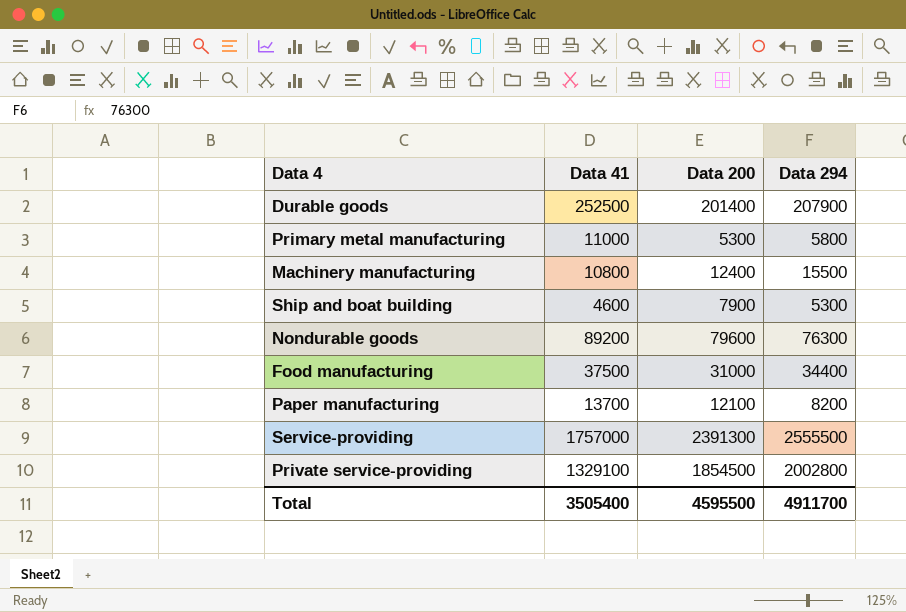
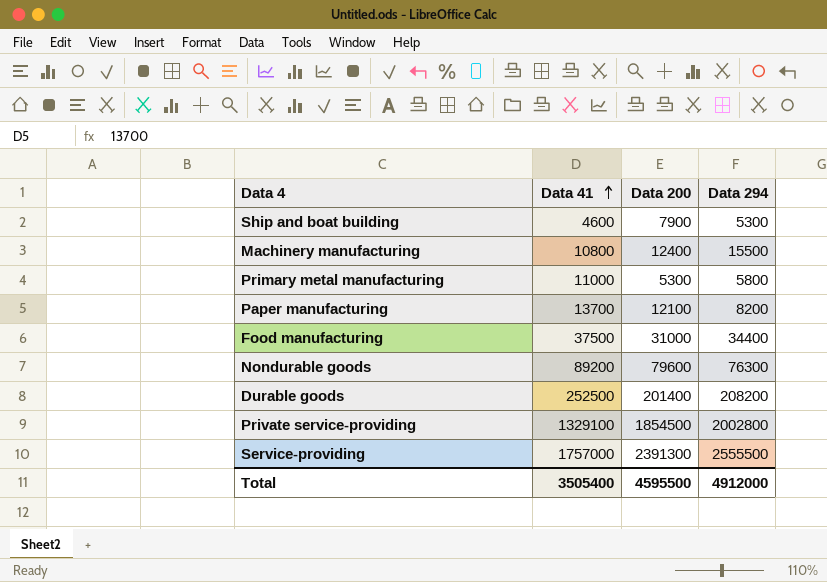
row order: none -> Data 41 ascending
Durable goods | Data 294: 207900 -> 208200
Total | Data 294: 4911700 -> 4912000

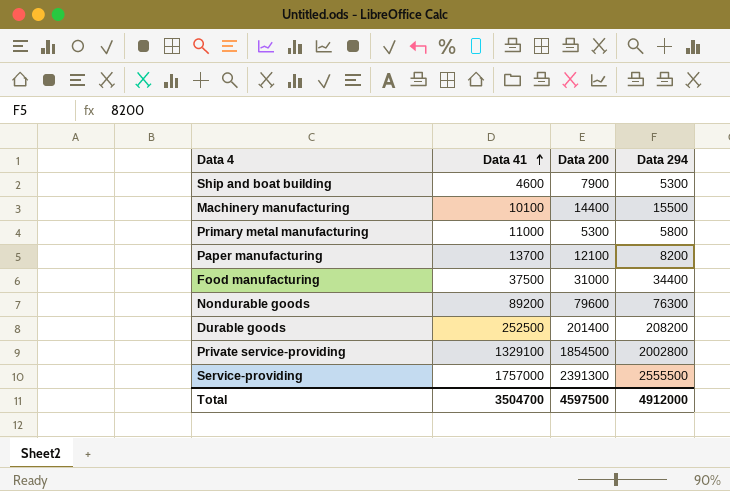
Machinery manufacturing | Data 41: 10800 -> 10100
Machinery manufacturing | Data 200: 12400 -> 14400
Total | Data 41: 3505400 -> 3504700
Total | Data 200: 4595500 -> 4597500

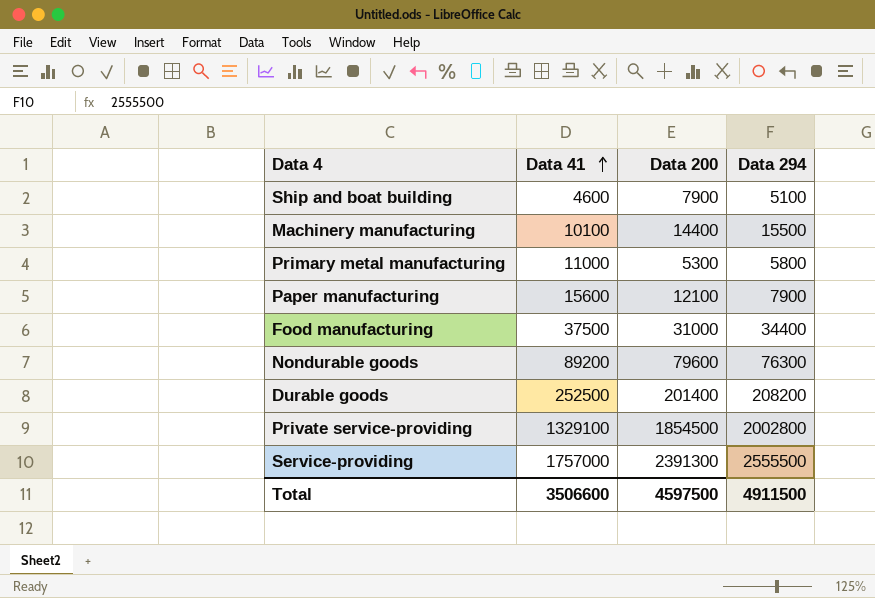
Ship and boat building | Data 294: 5300 -> 5100
Paper manufacturing | Data 41: 13700 -> 15600
Paper manufacturing | Data 294: 8200 -> 7900
Total | Data 41: 3504700 -> 3506600
Total | Data 294: 4912000 -> 4911500

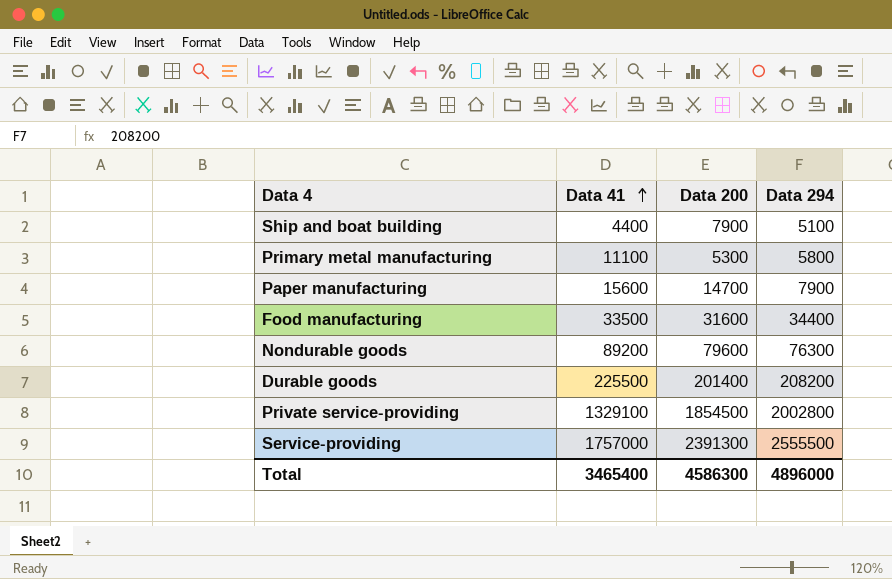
row Machinery manufacturing: 10100 | 14400 | 15500 -> none
Ship and boat building | Data 41: 4600 -> 4400
Primary metal manufacturing | Data 41: 11000 -> 11100
Paper manufacturing | Data 200: 12100 -> 14700
Food manufacturing | Data 41: 37500 -> 33500
Food manufacturing | Data 200: 31000 -> 31600
Durable goods | Data 41: 252500 -> 225500
Total | Data 41: 3506600 -> 3465400
Total | Data 200: 4597500 -> 4586300
Total | Data 294: 4911500 -> 4896000

